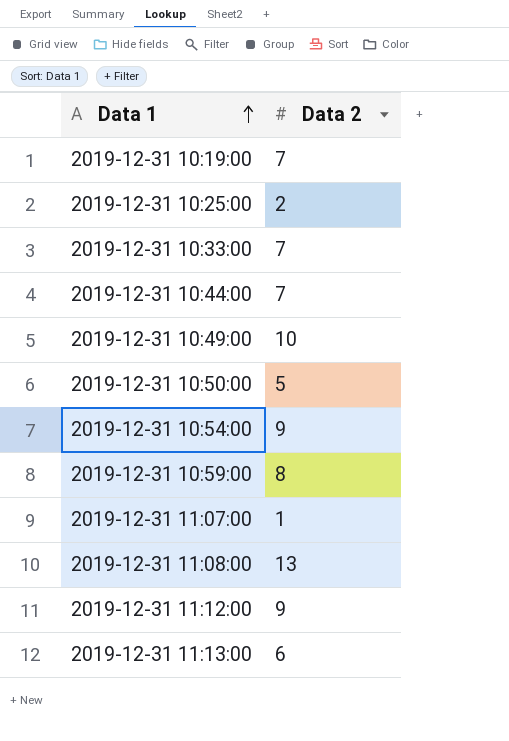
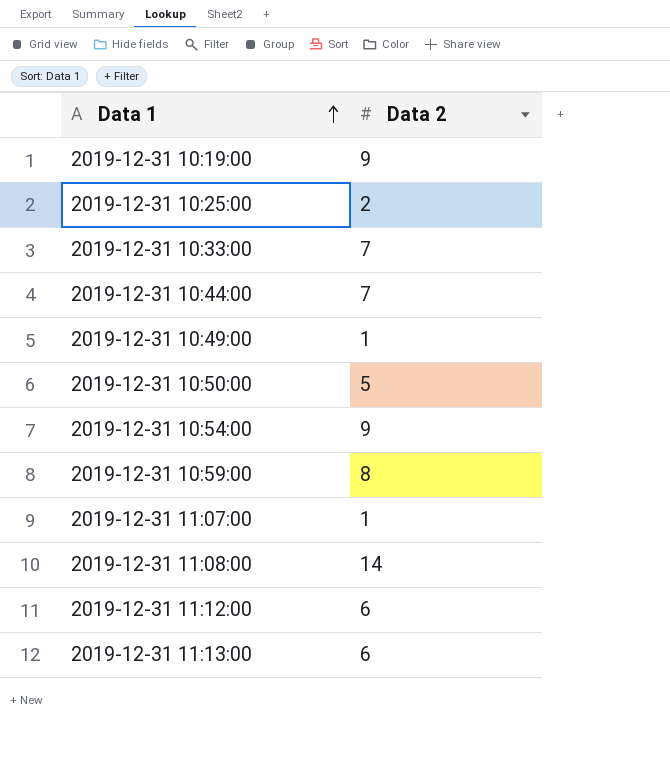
2019-12-31 10:19:00 | Data 2: 7 -> 9
2019-12-31 10:49:00 | Data 2: 10 -> 1
2019-12-31 11:08:00 | Data 2: 13 -> 14
2019-12-31 11:12:00 | Data 2: 9 -> 6

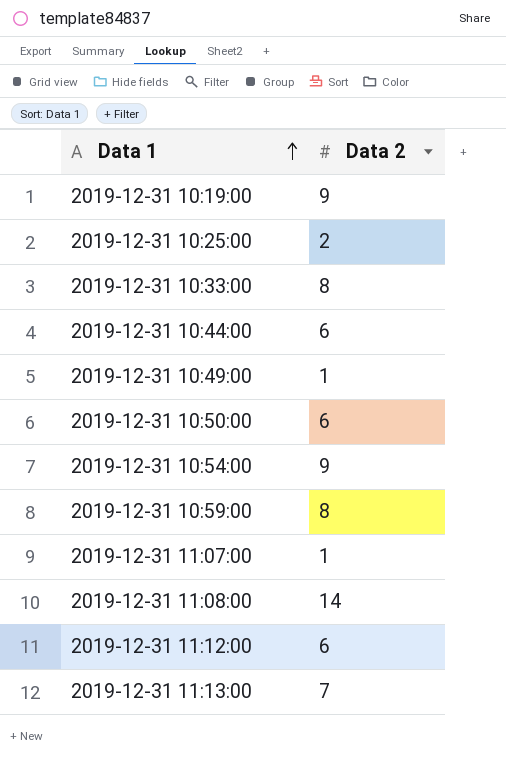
2019-12-31 10:33:00 | Data 2: 7 -> 8
2019-12-31 10:44:00 | Data 2: 7 -> 6
2019-12-31 10:50:00 | Data 2: 5 -> 6
2019-12-31 11:13:00 | Data 2: 6 -> 7

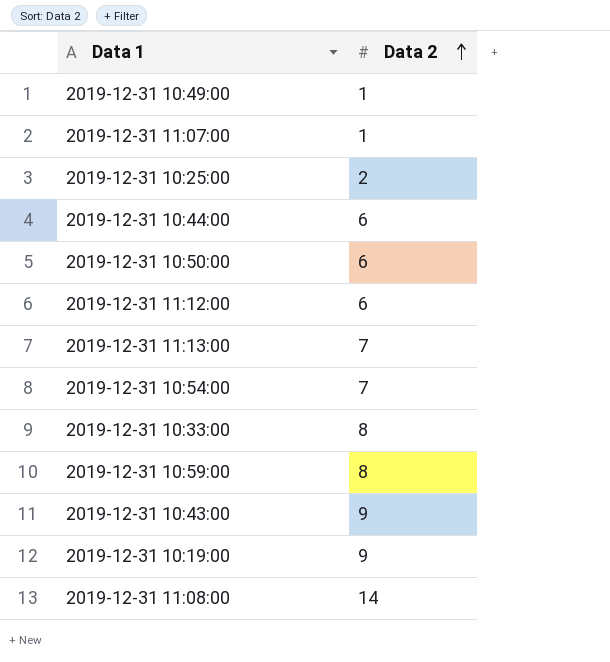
row order: Data 1 ascending -> Data 2 ascending
2019-12-31 10:54:00 | Data 2: 9 -> 7
row 2019-12-31 10:43:00: none -> 9

